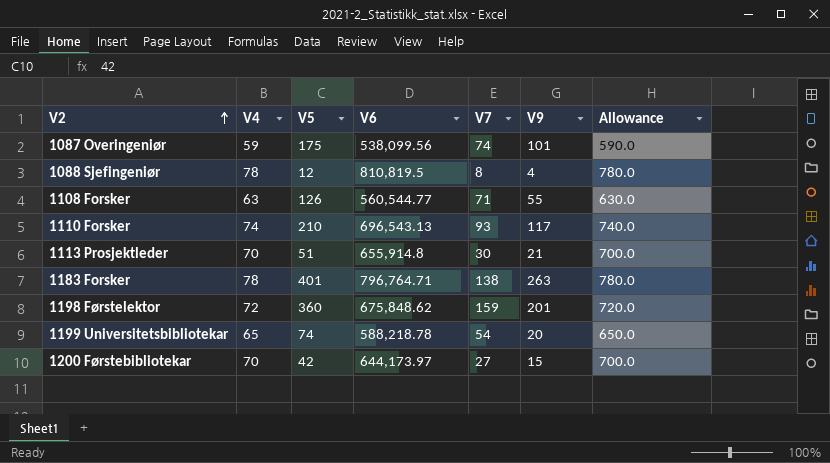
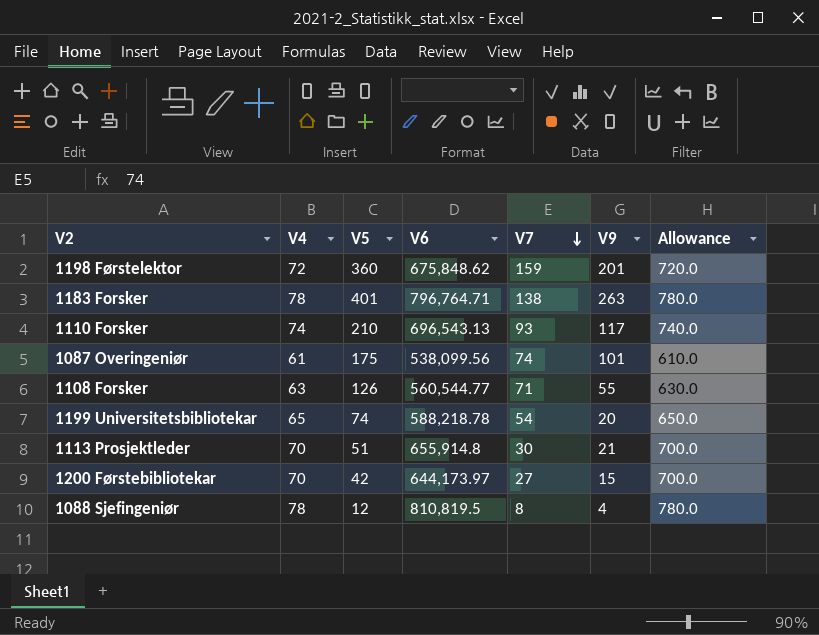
row order: V2 ascending -> V7 descending
1087 Overingeniør | V4: 59 -> 61
1087 Overingeniør | Allowance: 590.0 -> 610.0

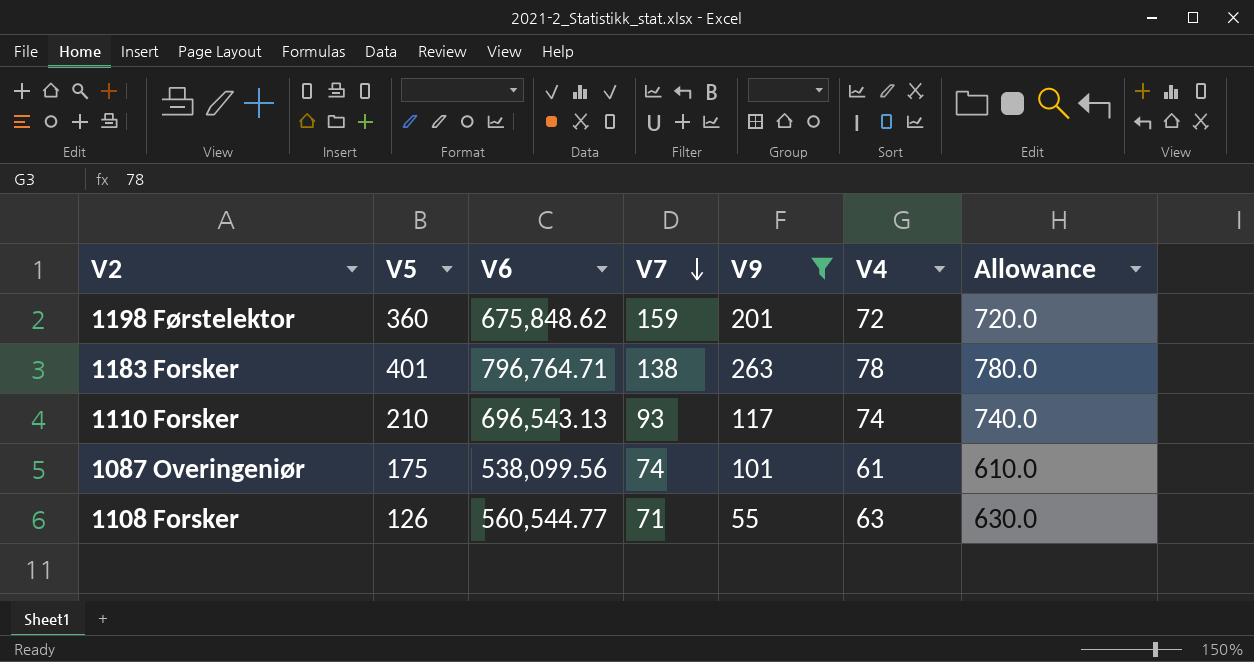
filter: none -> V9 >= 55
column V4 | position: 2 -> 6

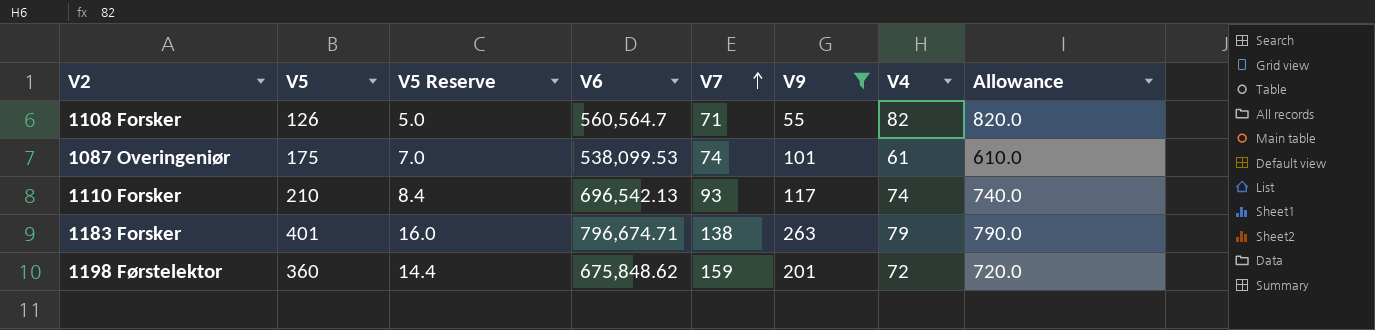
row order: V7 descending -> V7 ascending
column V5 Reserve | formula: none -> [V5] * 0.04
1108 Forsker | V6: 560,544.77 -> 560,564.7
1108 Forsker | V4: 63 -> 82
1108 Forsker | Allowance: 630.0 -> 820.0
1087 Overingeniør | V6: 538,099.56 -> 538,099.53
1110 Forsker | V6: 696,543.13 -> 696,542.13
1183 Forsker | V6: 796,764.71 -> 796,674.71
1183 Forsker | V4: 78 -> 79
1183 Forsker | Allowance: 780.0 -> 790.0

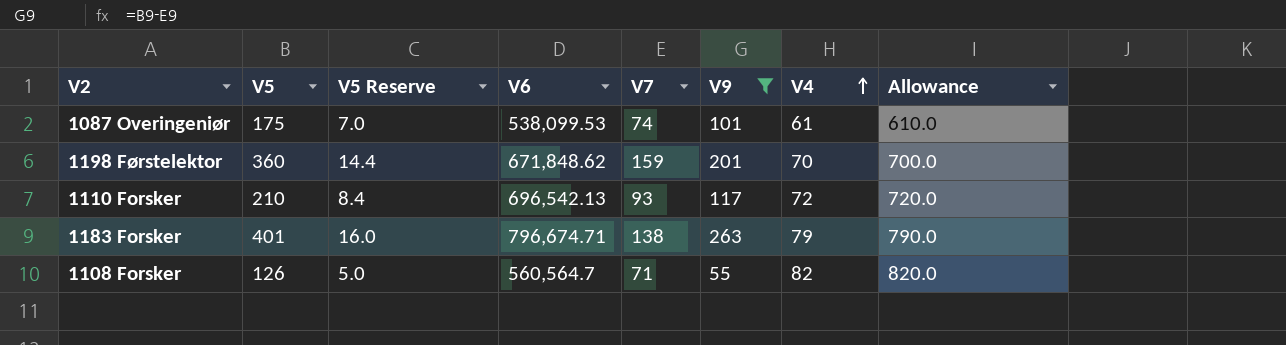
row order: V7 ascending -> V4 ascending
1198 Førstelektor | V6: 675,848.62 -> 671,848.62
1198 Førstelektor | V4: 72 -> 70
1198 Førstelektor | Allowance: 720.0 -> 700.0
1110 Forsker | V4: 74 -> 72
1110 Forsker | Allowance: 740.0 -> 720.0

